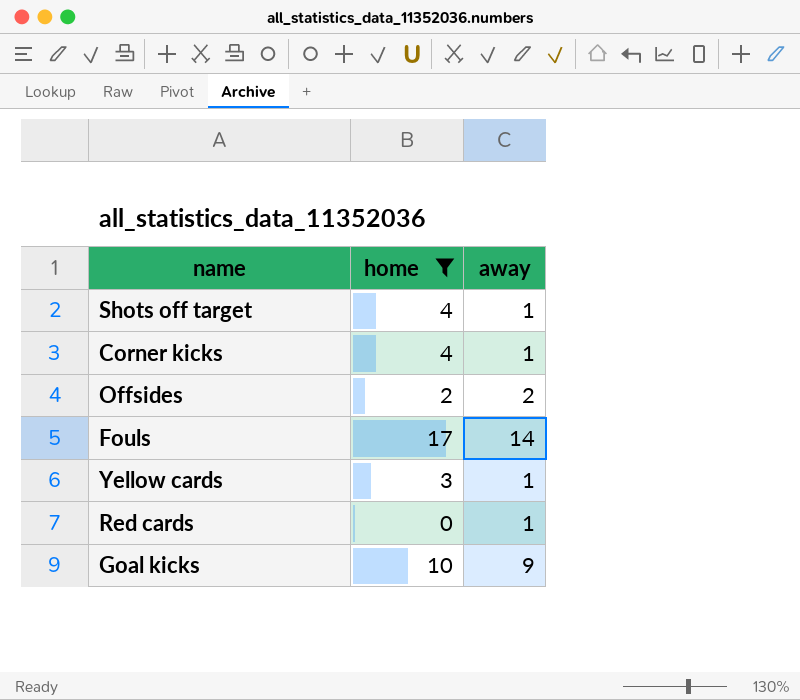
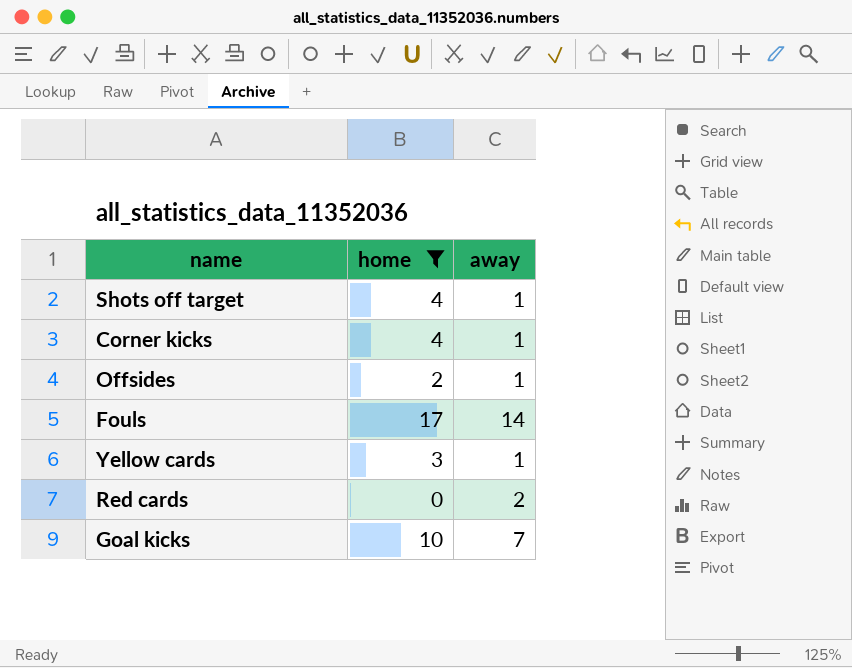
Offsides | away: 2 -> 1
Red cards | away: 1 -> 2
Goal kicks | away: 9 -> 7

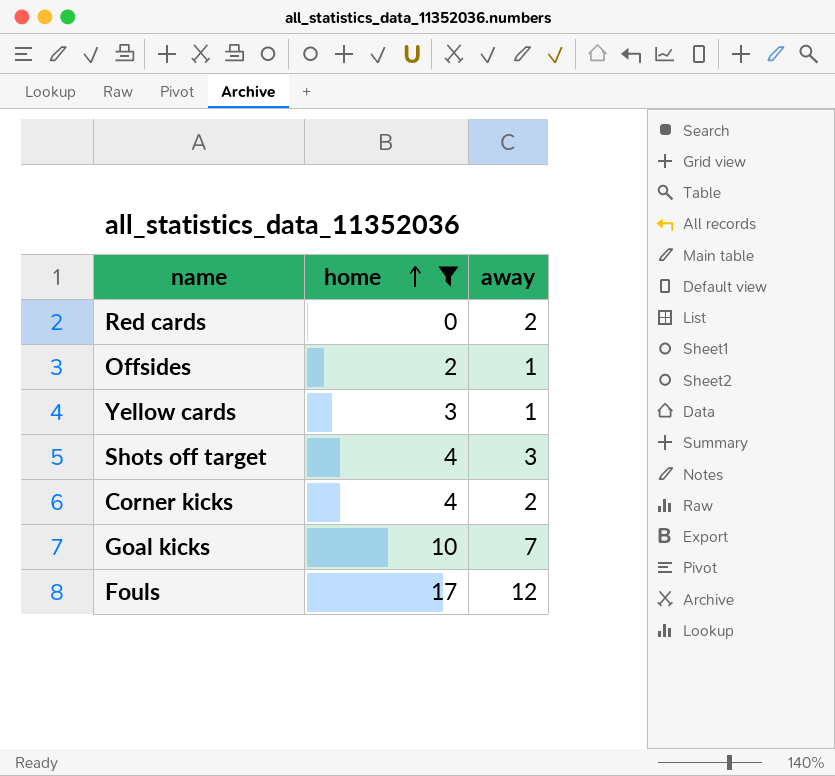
row order: none -> home ascending
Shots off target | away: 1 -> 3
Corner kicks | away: 1 -> 2
Fouls | away: 14 -> 12

